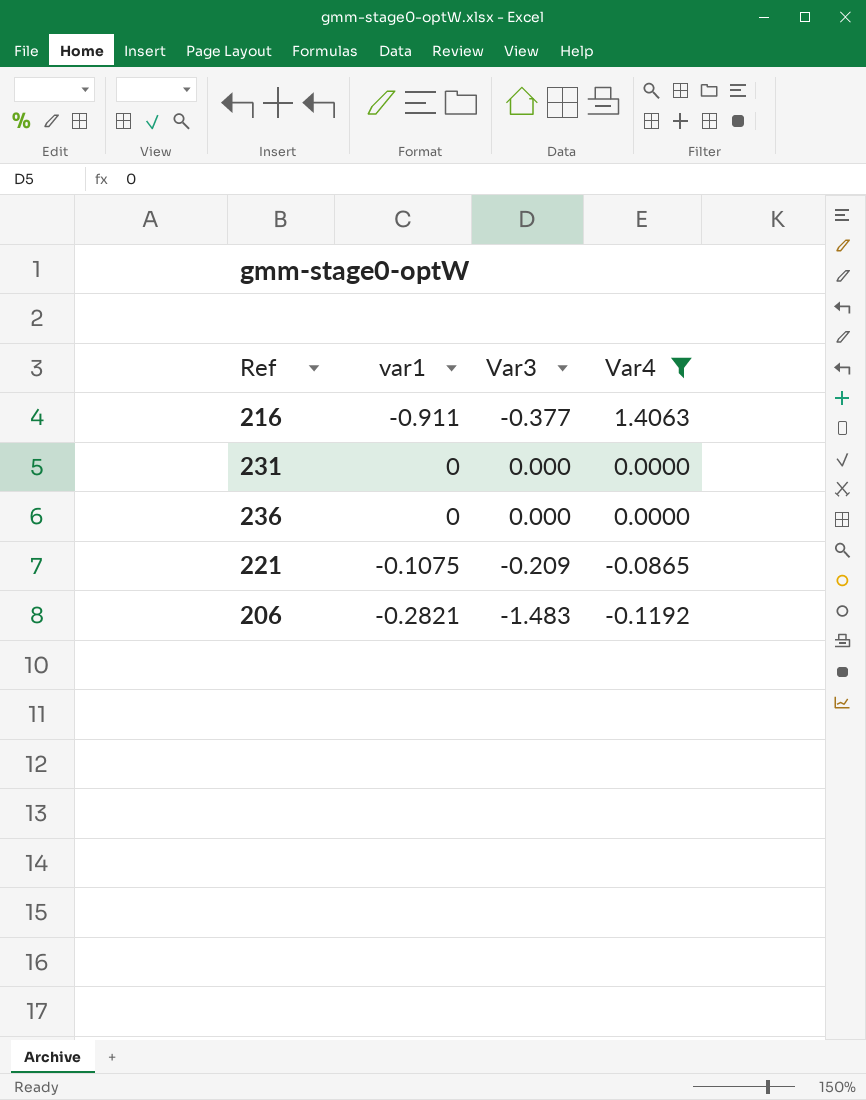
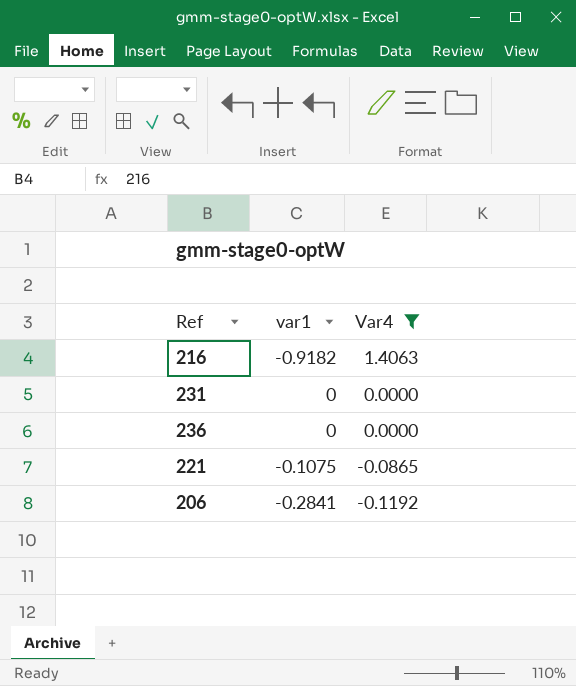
column Var3 | position: 3 -> none
216 | var1: -0.911 -> -0.9182
206 | var1: -0.2821 -> -0.2841

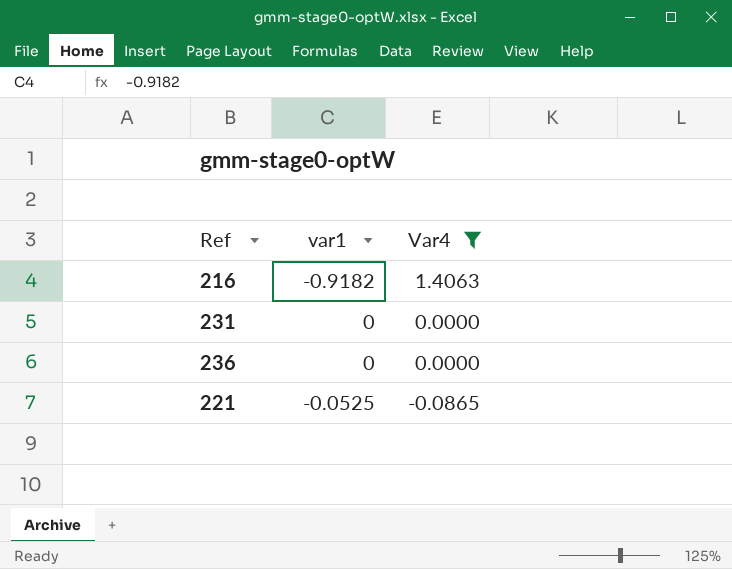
row 206: -0.2841 | -0.1192 -> none
221 | var1: -0.1075 -> -0.0525

